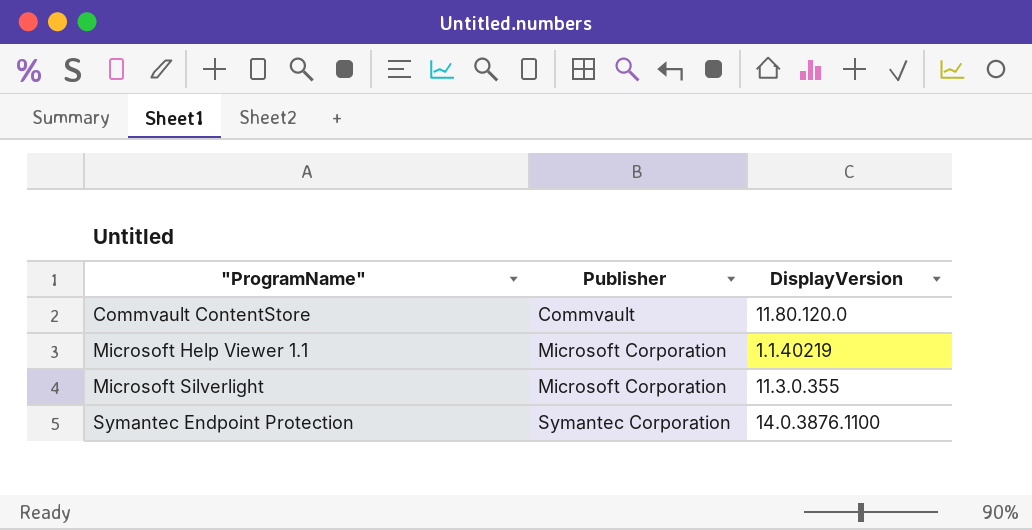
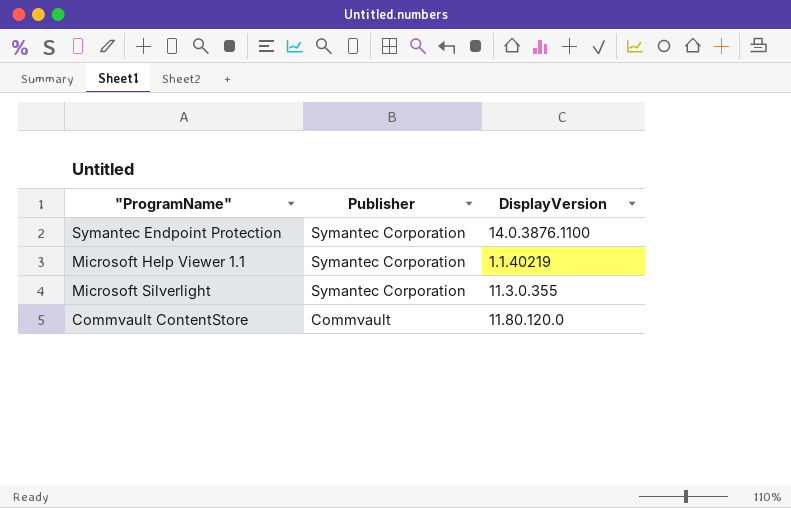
row order: "ProgramName" ascending -> Publisher descending
Microsoft Help Viewer 1.1 | Publisher: Microsoft Corporation -> Symantec Corporation
Microsoft Silverlight | Publisher: Microsoft Corporation -> Symantec Corporation

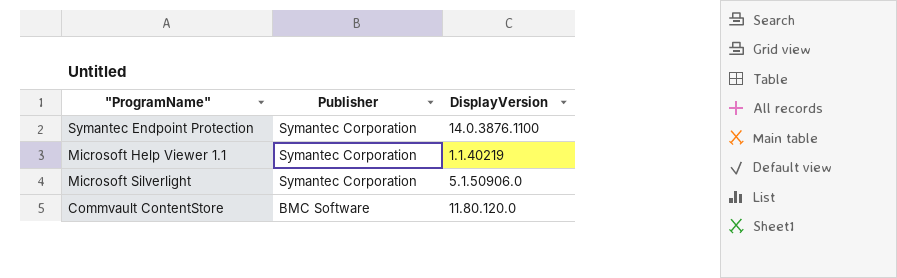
Microsoft Silverlight | DisplayVersion: 11.3.0.355 -> 5.1.50906.0
Commvault ContentStore | Publisher: Commvault -> BMC Software

